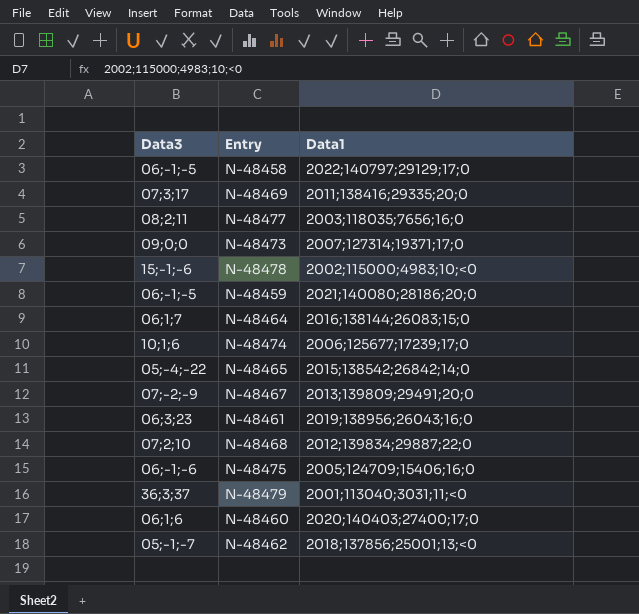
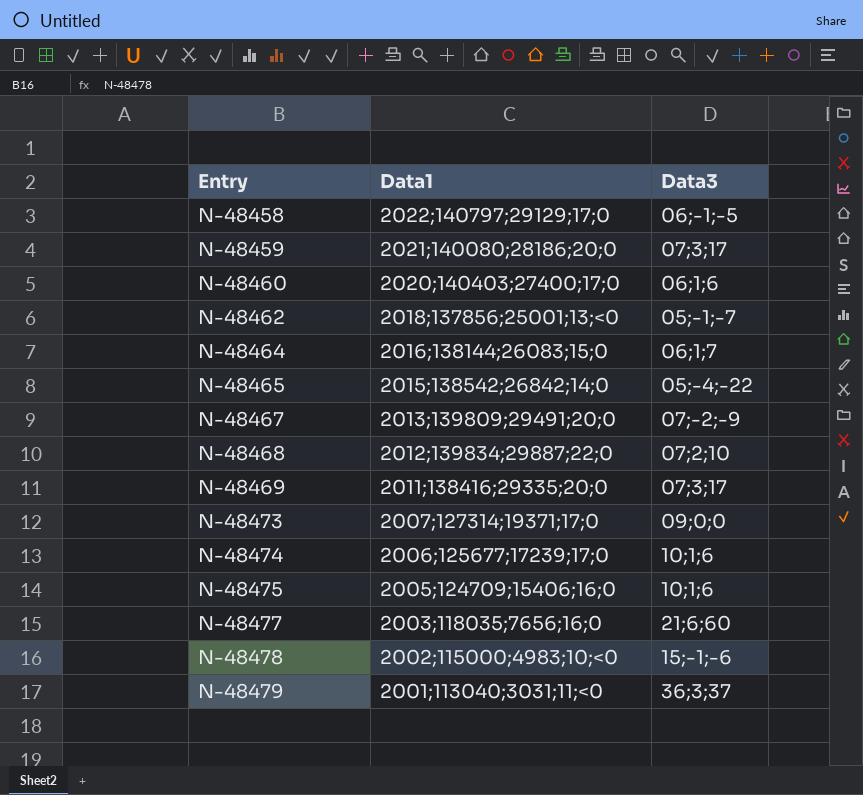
row order: none -> Entry ascending
column Data3 | position: 1 -> 3
row N-48461: 06;3;23 | 2019;138956;26043;16;0 -> none
N-48459 | Data3: 06;-1;-5 -> 07;3;17
N-48475 | Data3: 06;-1;-6 -> 10;1;6
N-48477 | Data3: 08;2;11 -> 21;6;60

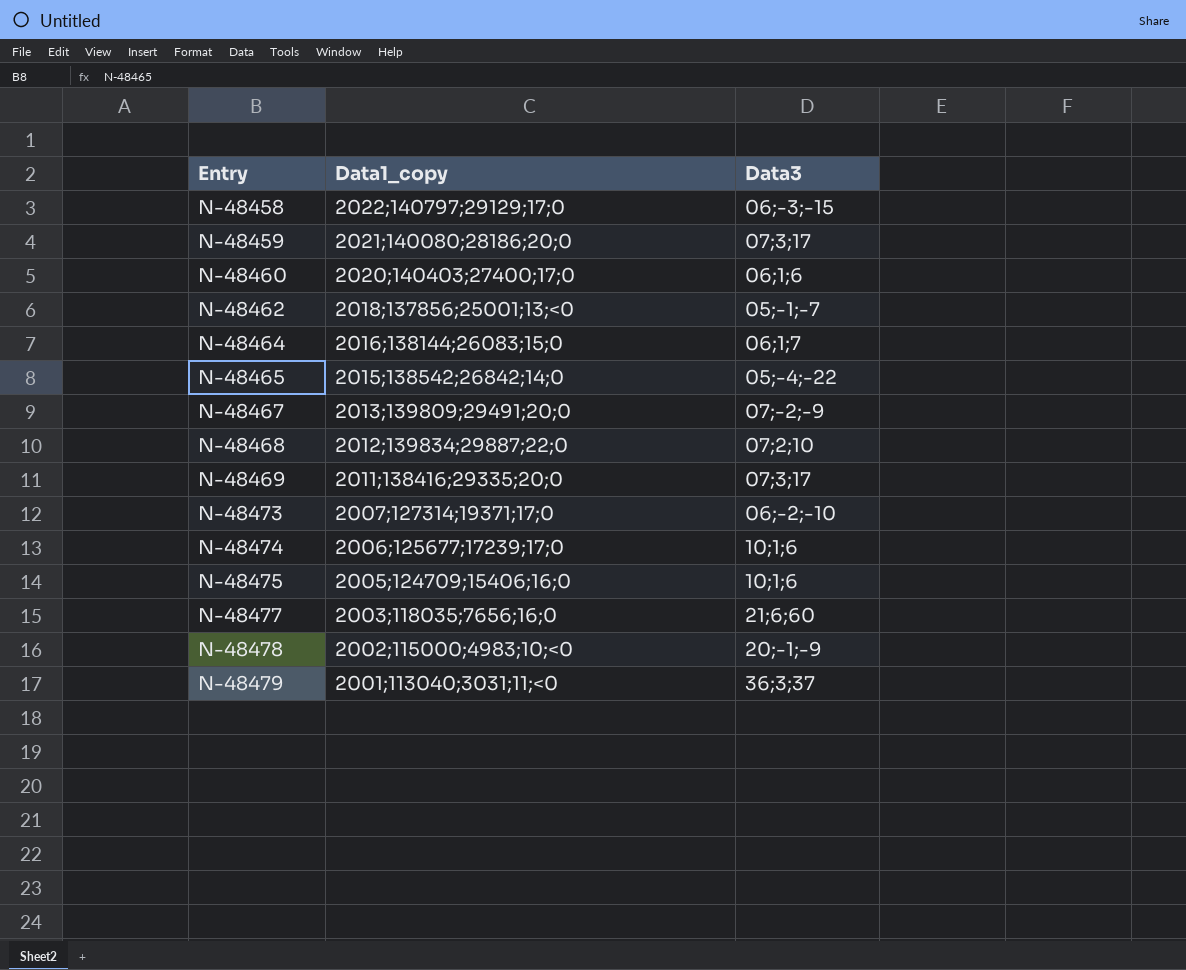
column name: Data1 -> Data1_copy
N-48458 | Data3: 06;-1;-5 -> 06;-3;-15
N-48473 | Data3: 09;0;0 -> 06;-2;-10
N-48478 | Data3: 15;-1;-6 -> 20;-1;-9

